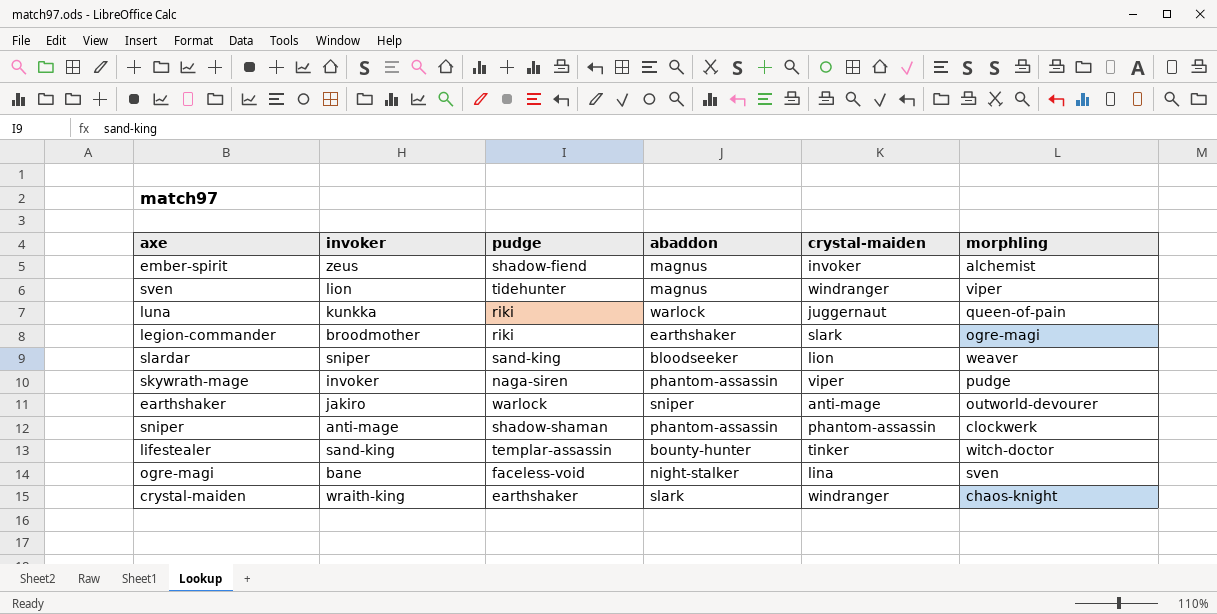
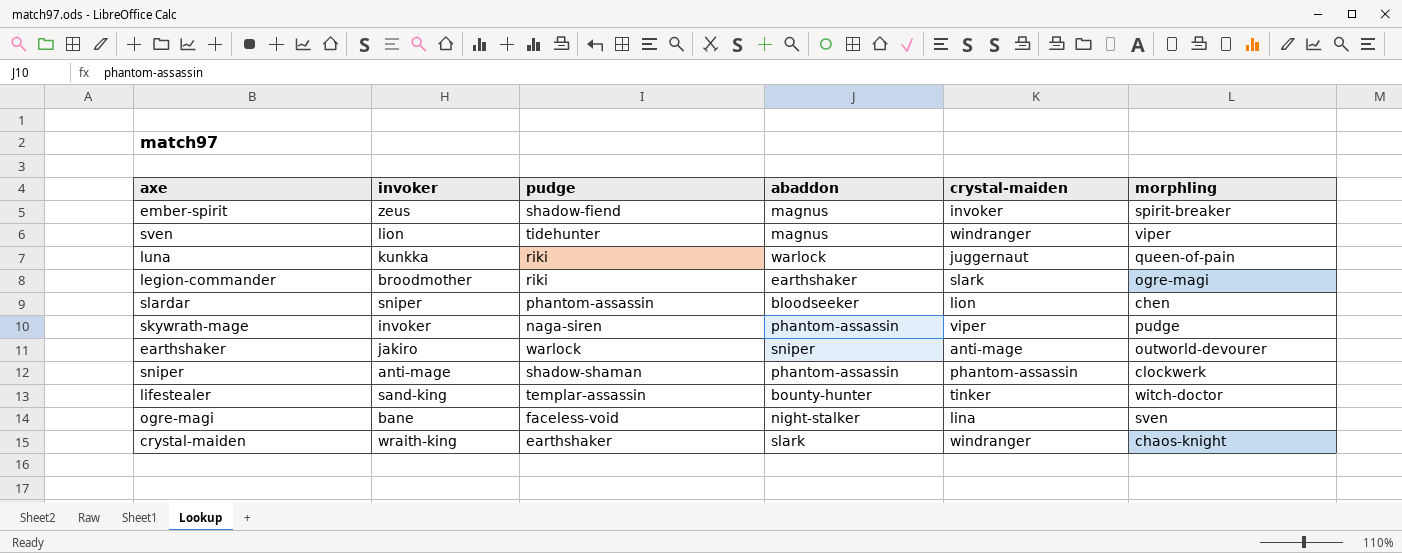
ember-spirit | morphling: alchemist -> spirit-breaker
slardar | pudge: sand-king -> phantom-assassin
slardar | morphling: weaver -> chen

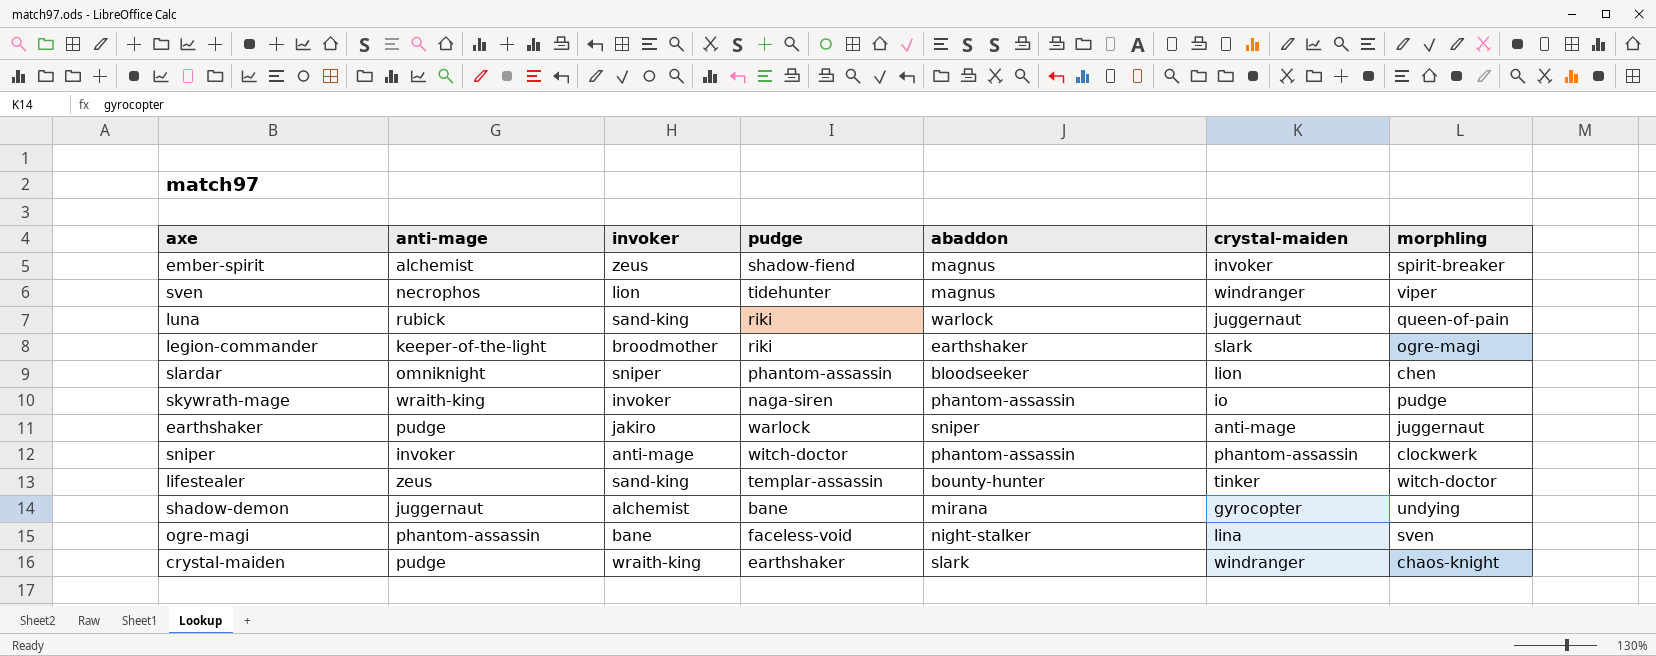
column anti-mage | position: none -> 2
luna | invoker: kunkka -> sand-king
skywrath-mage | crystal-maiden: viper -> io
earthshaker | morphling: outworld-devourer -> juggernaut
sniper | pudge: shadow-shaman -> witch-doctor
row shadow-demon: none -> juggernaut | alchemist | bane | mirana | gyrocopter | undying

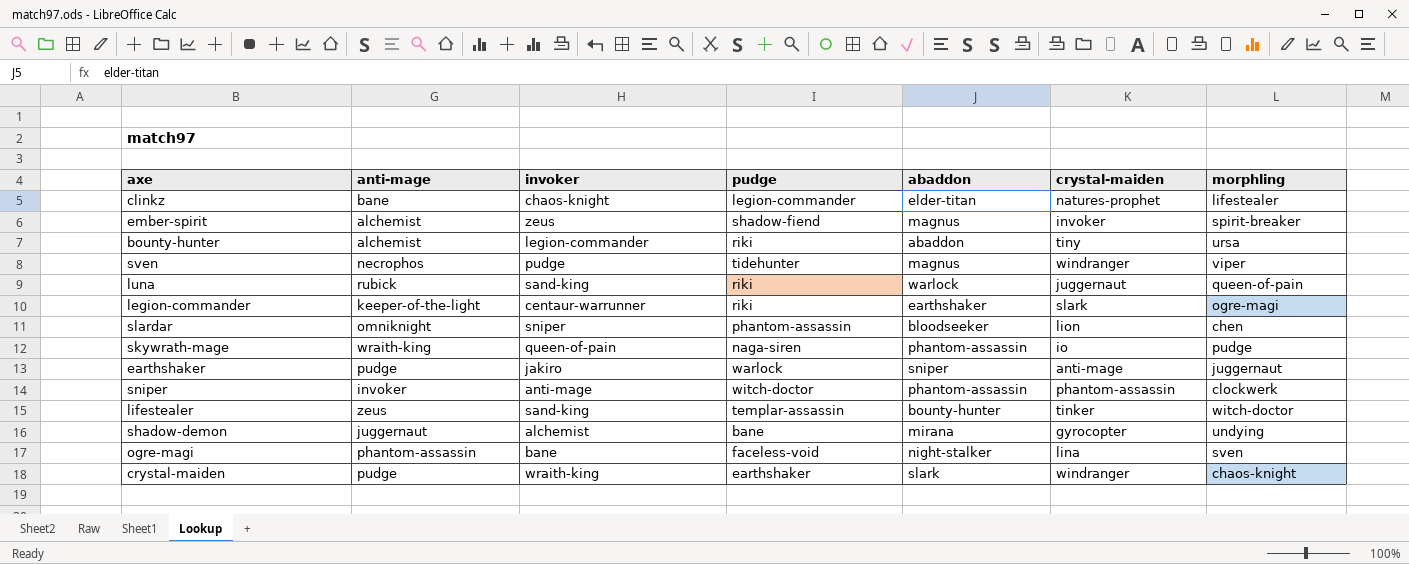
row clinkz: none -> bane | chaos-knight | legion-commander | elder-titan | natures-prophet | lifestealer
row bounty-hunter: none -> alchemist | legion-commander | riki | abaddon | tiny | ursa
sven | invoker: lion -> pudge
legion-commander | invoker: broodmother -> centaur-warrunner
skywrath-mage | invoker: invoker -> queen-of-pain

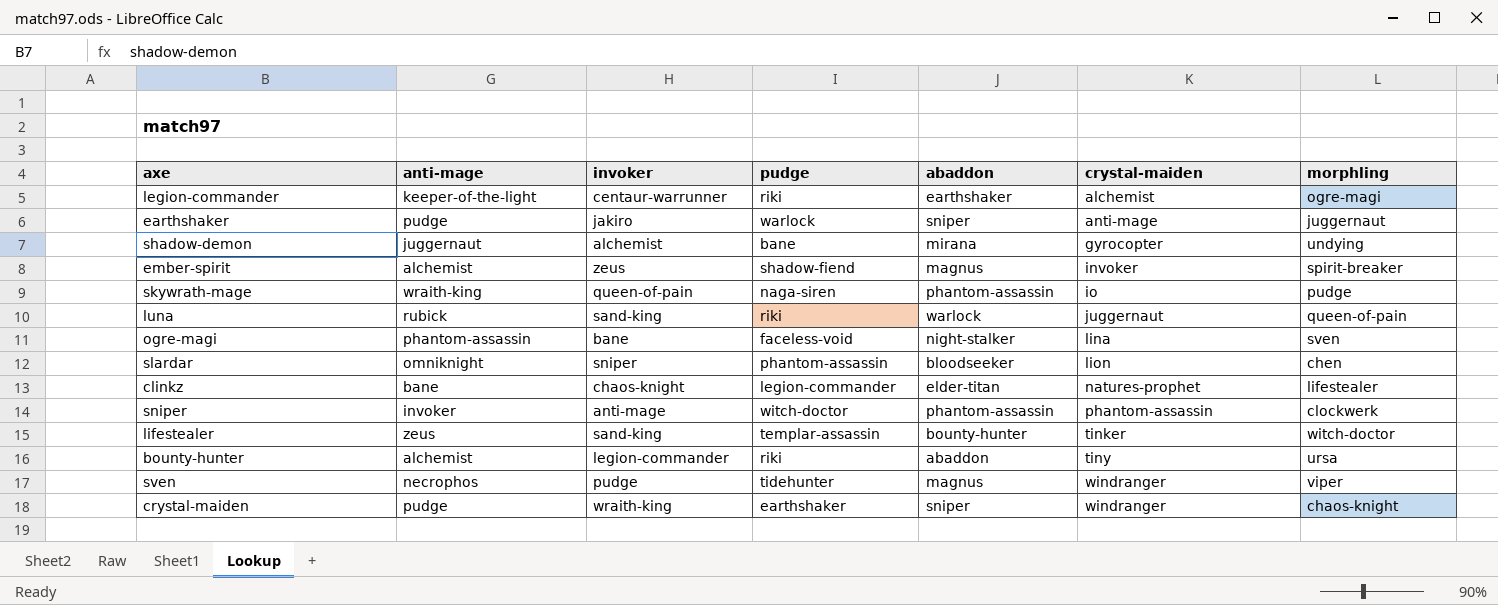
row order: none -> crystal-maiden ascending
legion-commander | crystal-maiden: slark -> alchemist
crystal-maiden | abaddon: slark -> sniper

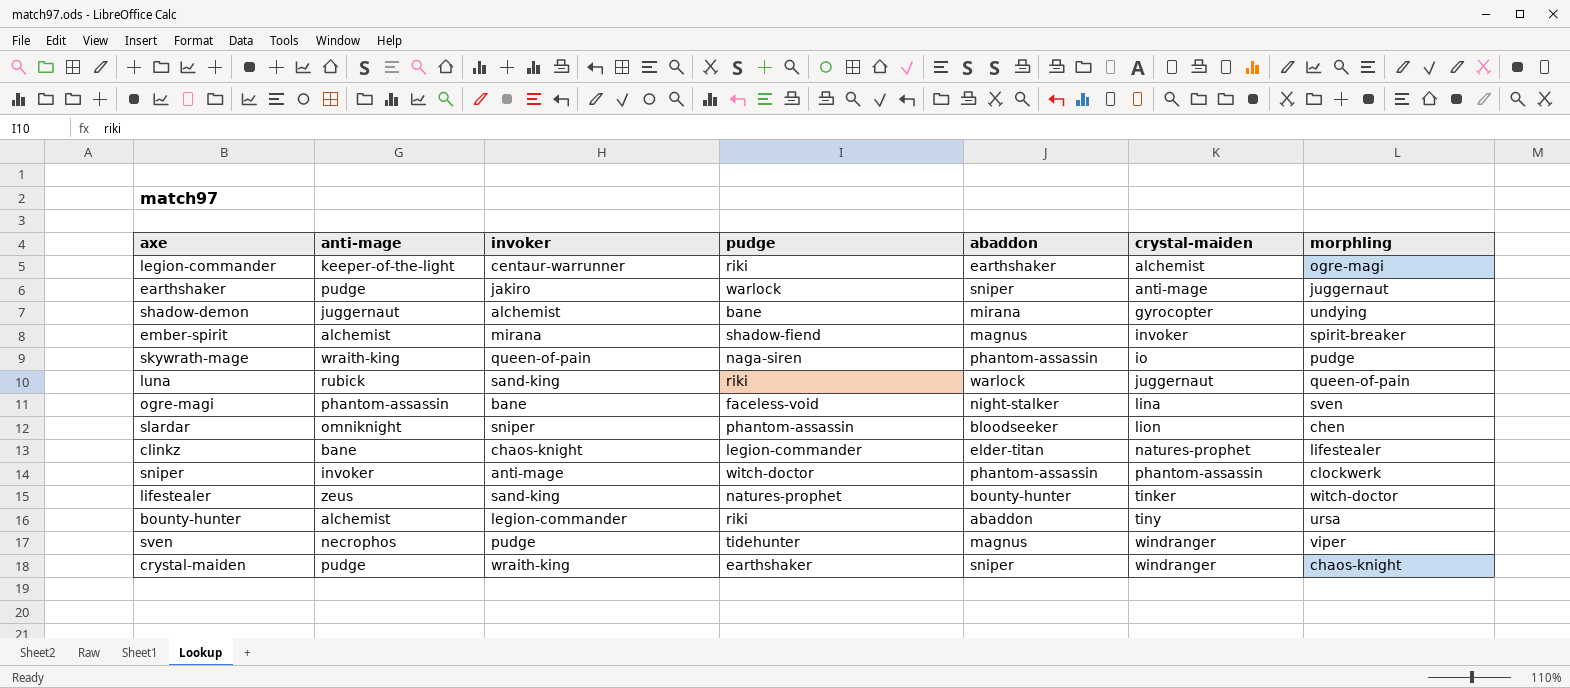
ember-spirit | invoker: zeus -> mirana
lifestealer | pudge: templar-assassin -> natures-prophet

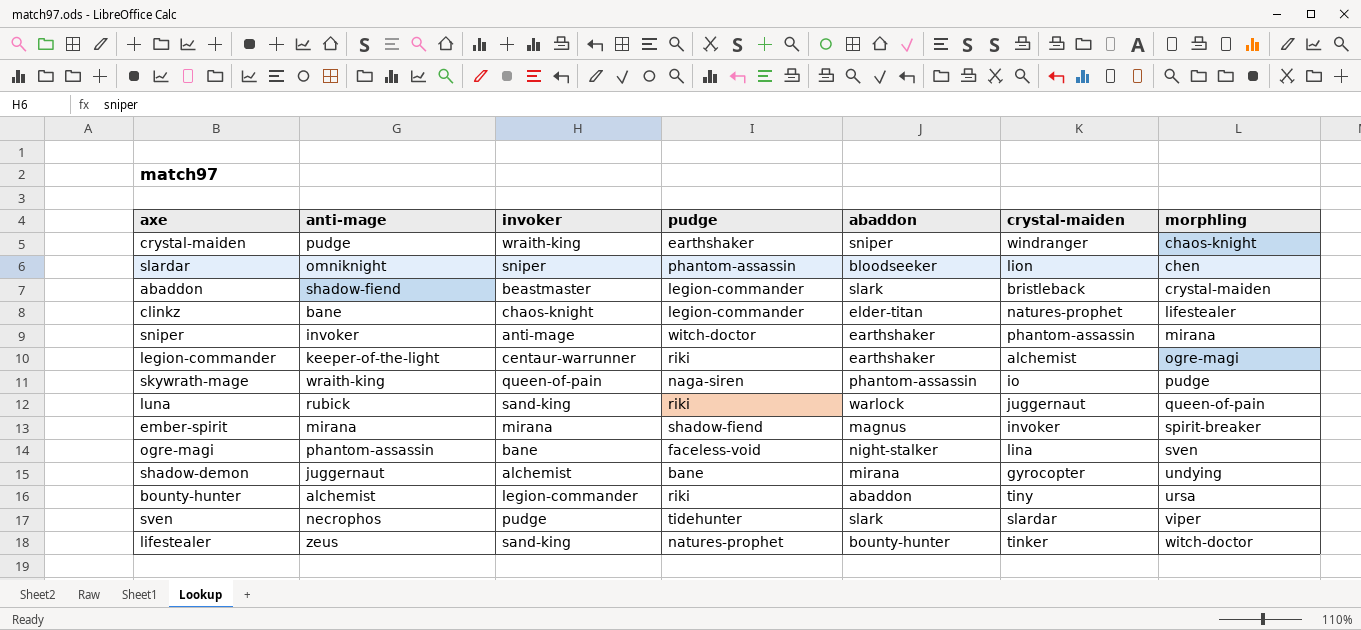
row order: crystal-maiden ascending -> morphling ascending
row earthshaker: pudge | jakiro | warlock | sniper | anti-mage | juggernaut -> none
row abaddon: none -> shadow-fiend | beastmaster | legion-commander | slark | bristleback | crystal-maiden
sniper | abaddon: phantom-assassin -> earthshaker
sniper | morphling: clockwerk -> mirana
ember-spirit | anti-mage: alchemist -> mirana
sven | abaddon: magnus -> slark
sven | crystal-maiden: windranger -> slardar

